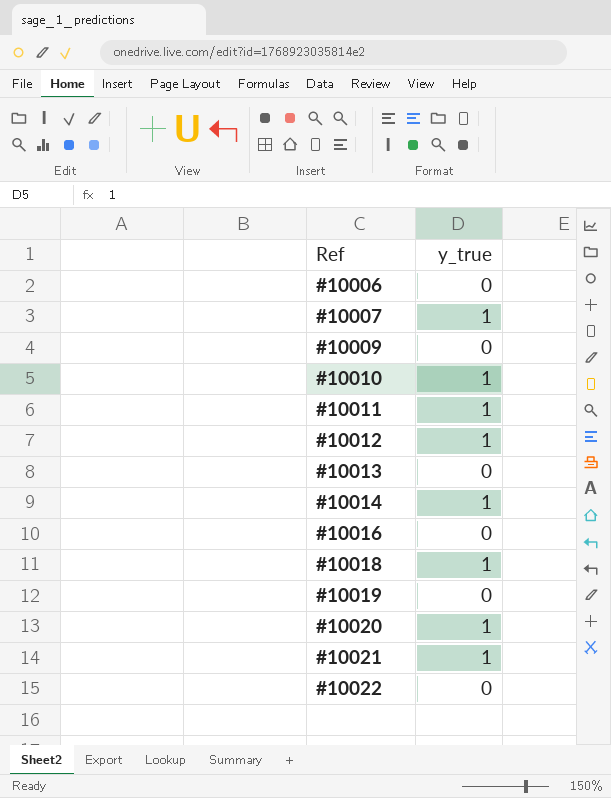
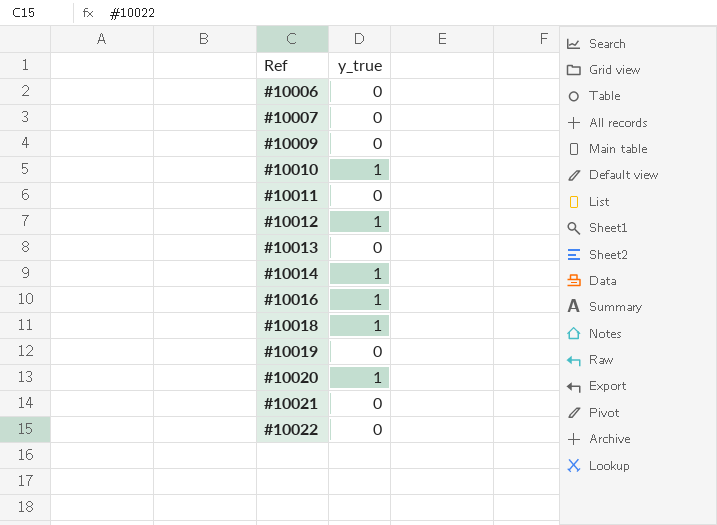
#10007 | y_true: 1 -> 0
#10011 | y_true: 1 -> 0
#10016 | y_true: 0 -> 1
#10021 | y_true: 1 -> 0

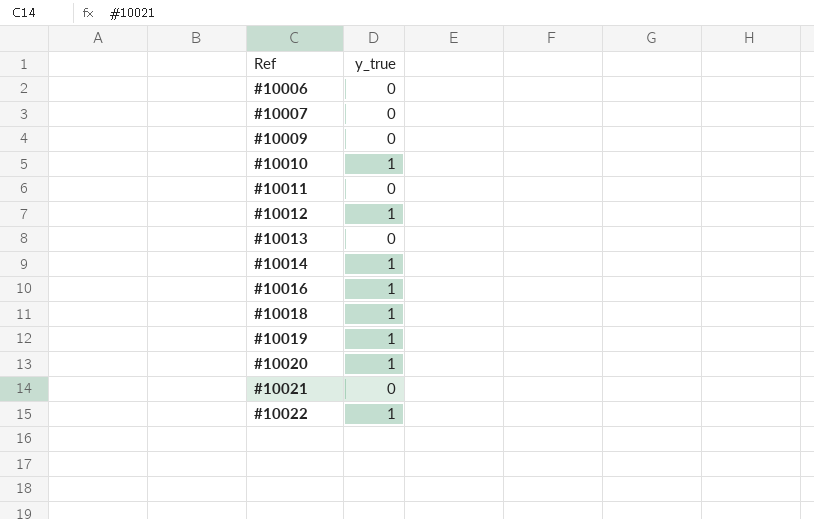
#10019 | y_true: 0 -> 1
#10022 | y_true: 0 -> 1

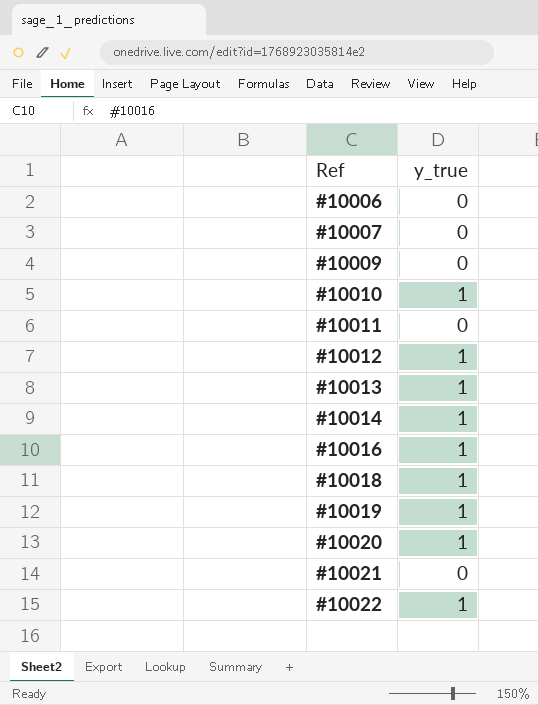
#10013 | y_true: 0 -> 1

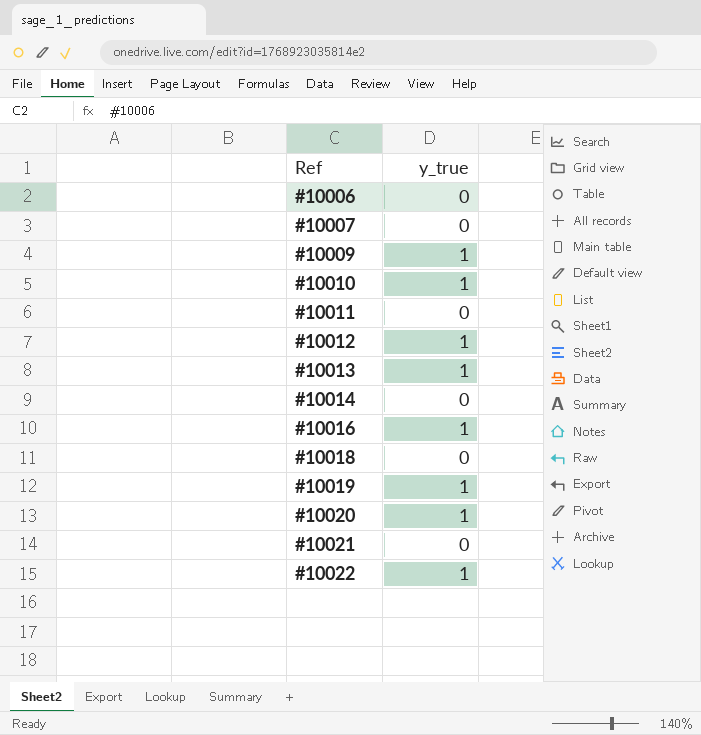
#10009 | y_true: 0 -> 1
#10014 | y_true: 1 -> 0
#10018 | y_true: 1 -> 0

